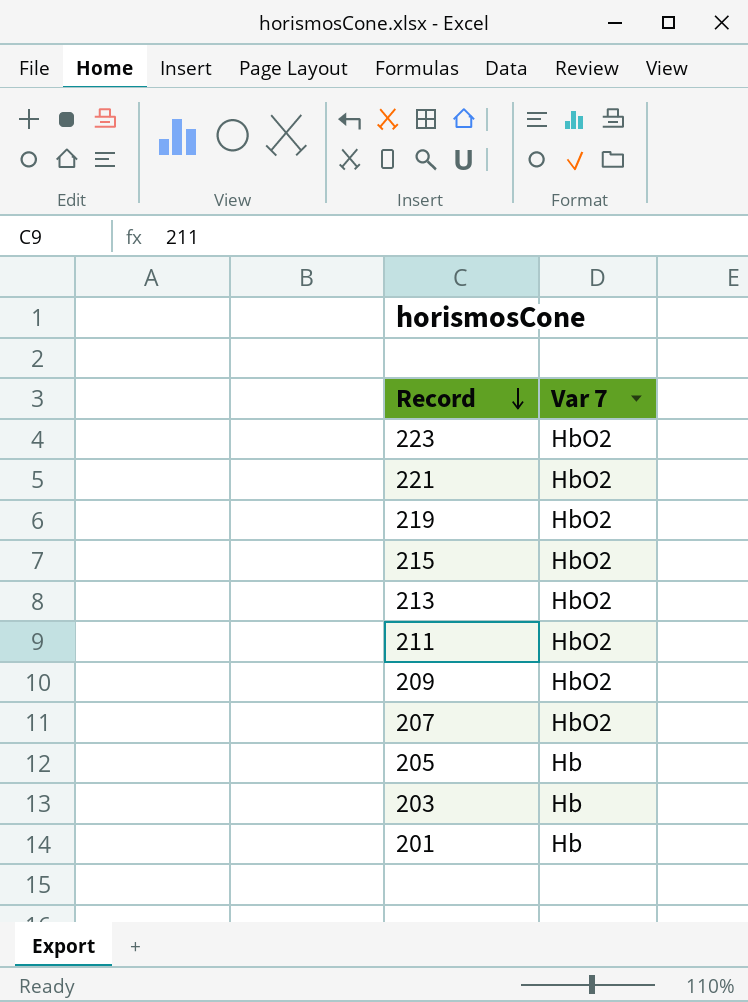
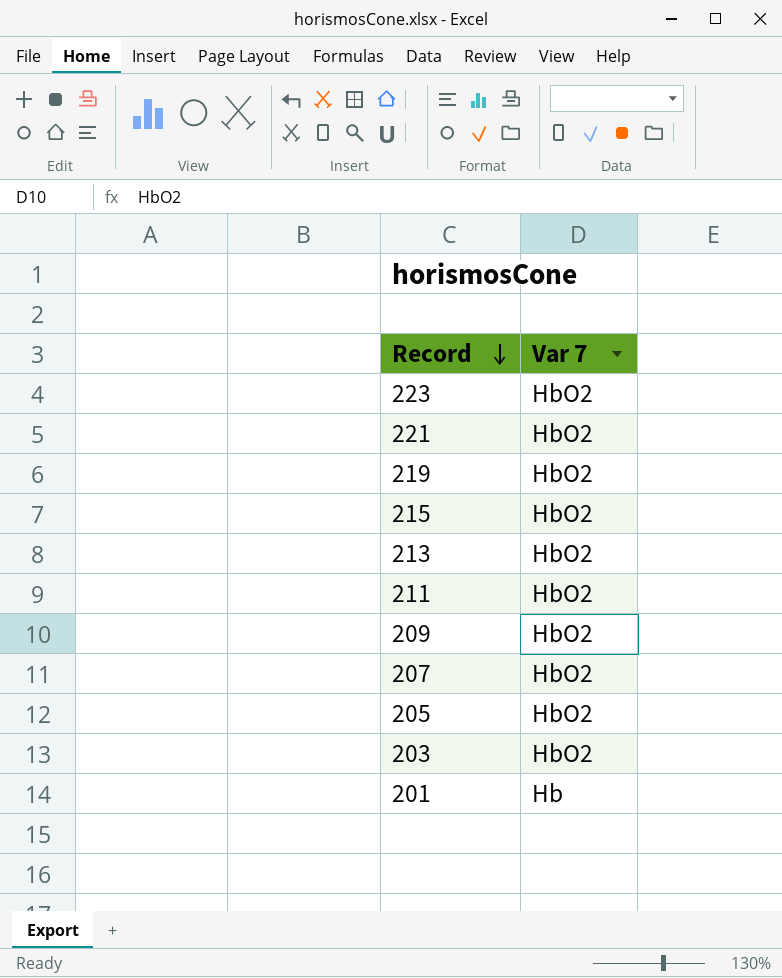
205 | Var 7: Hb -> HbO2
203 | Var 7: Hb -> HbO2

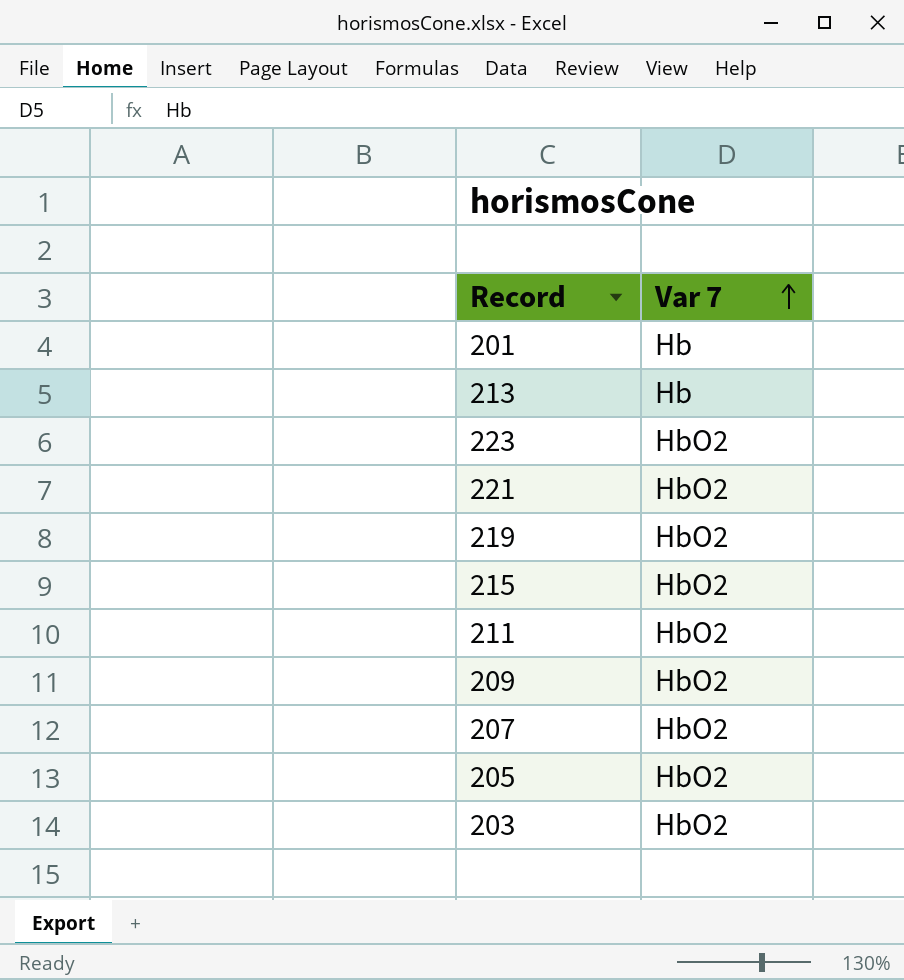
row order: Record descending -> Var 7 ascending
213 | Var 7: HbO2 -> Hb

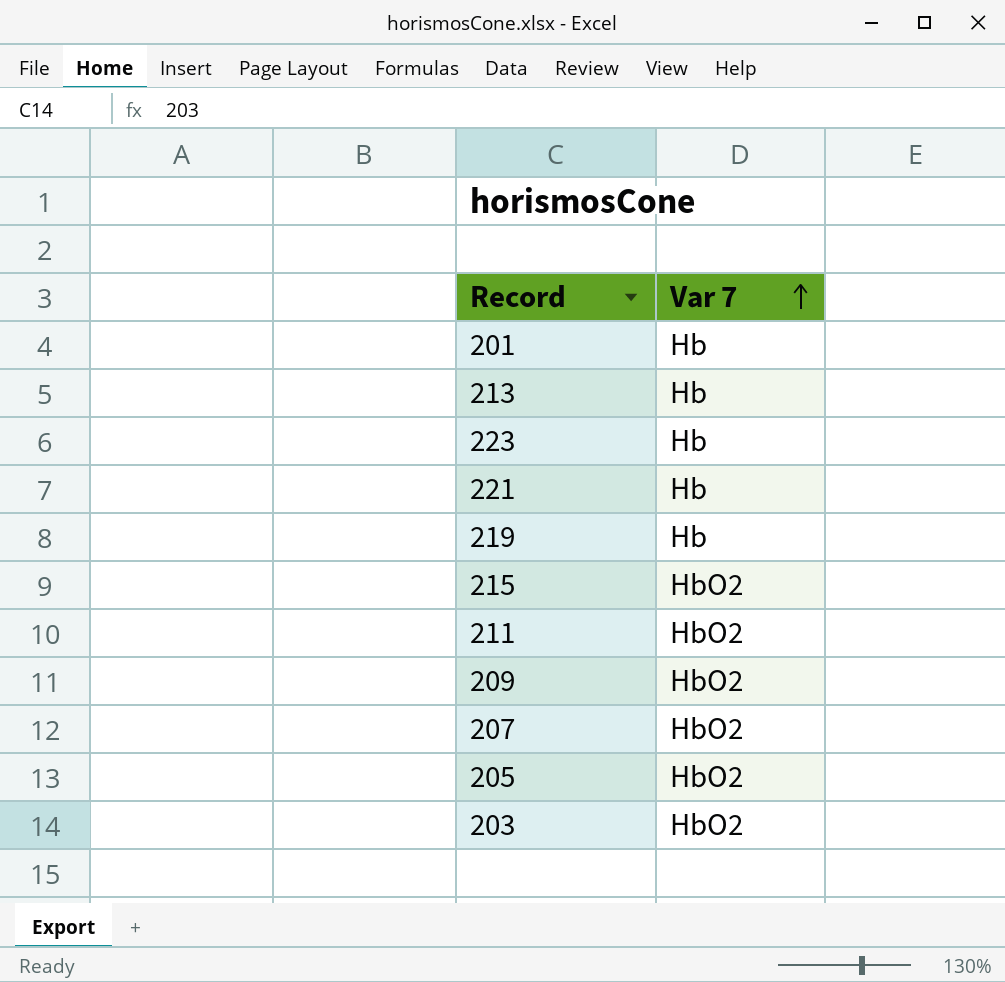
223 | Var 7: HbO2 -> Hb
221 | Var 7: HbO2 -> Hb
219 | Var 7: HbO2 -> Hb

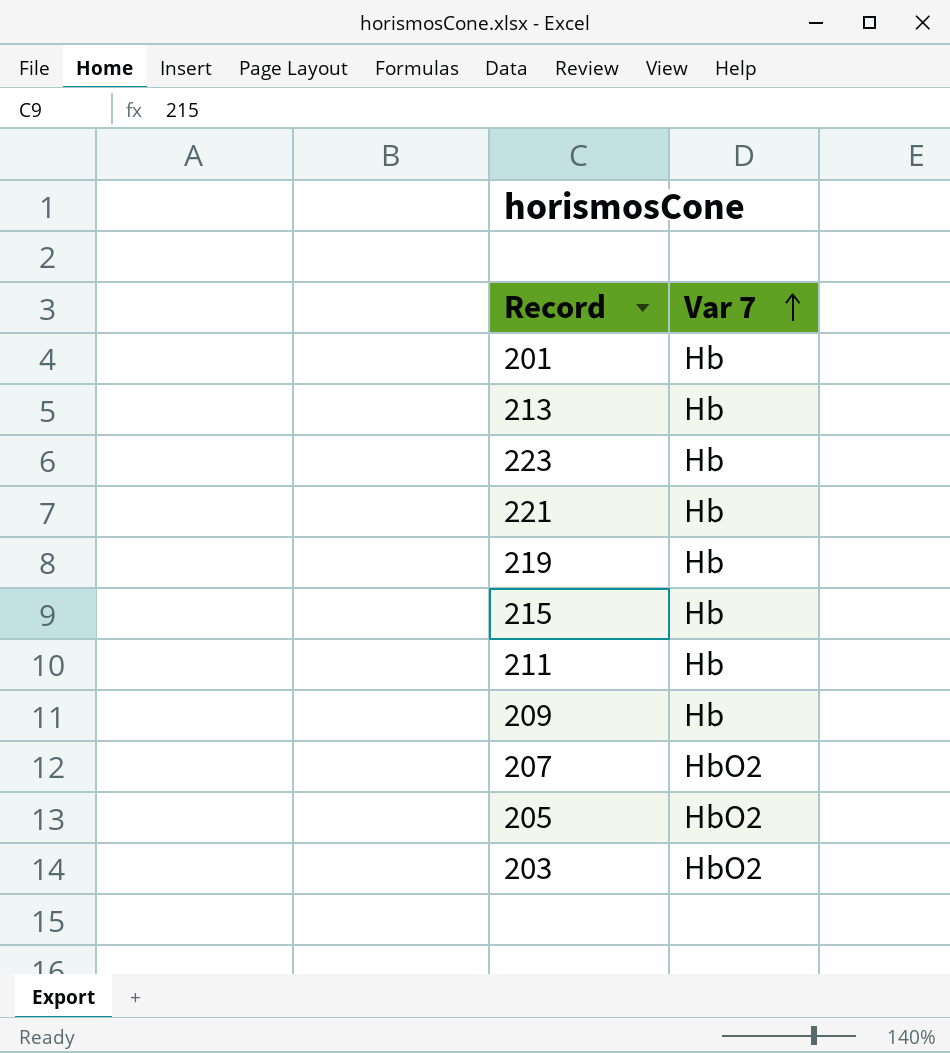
215 | Var 7: HbO2 -> Hb
211 | Var 7: HbO2 -> Hb
209 | Var 7: HbO2 -> Hb

